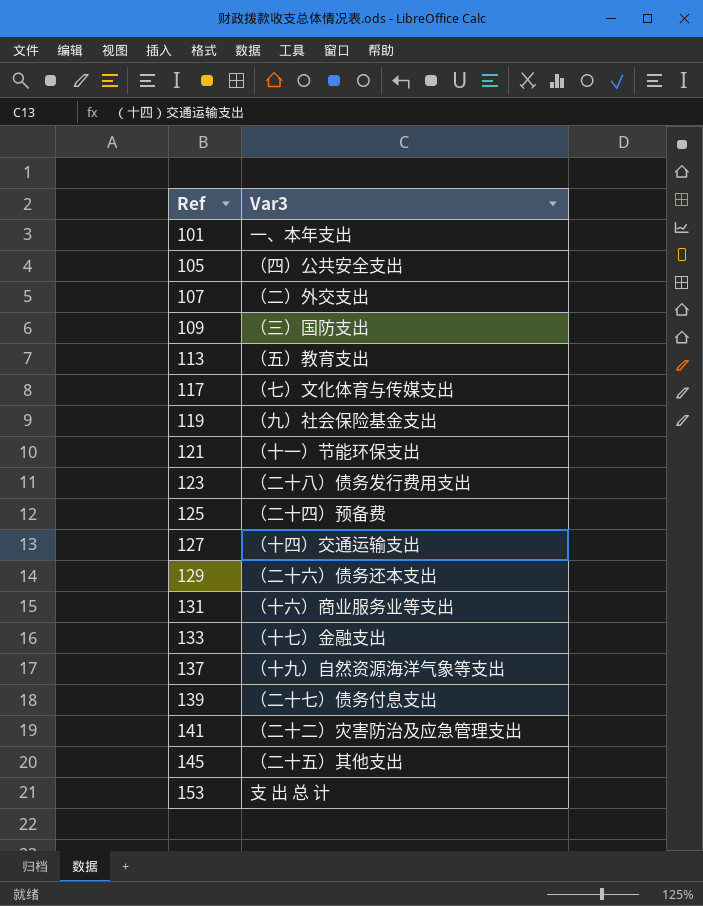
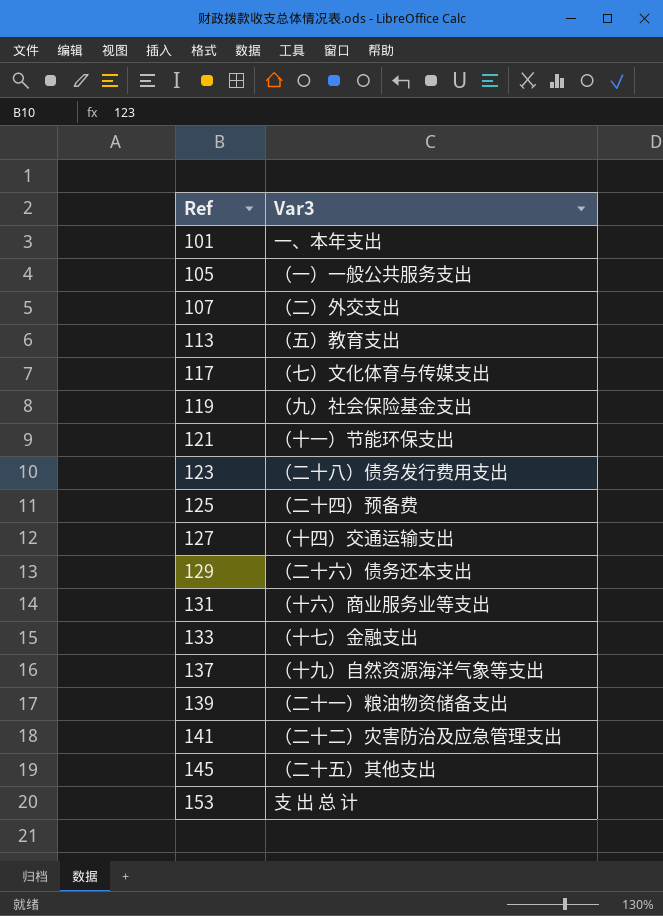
row 109: （三）国防支出 -> none
105 | Var3: （四）公共安全支出 -> （一）一般公共服务支出
139 | Var3: （二十七）债务付息支出 -> （二十一）粮油物资储备支出

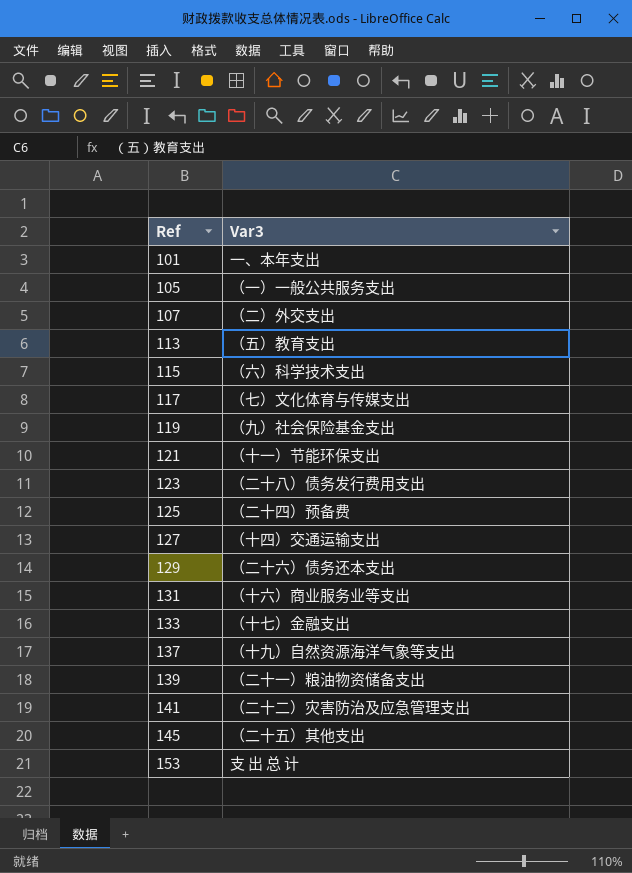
row 115: none -> （六）科学技术支出

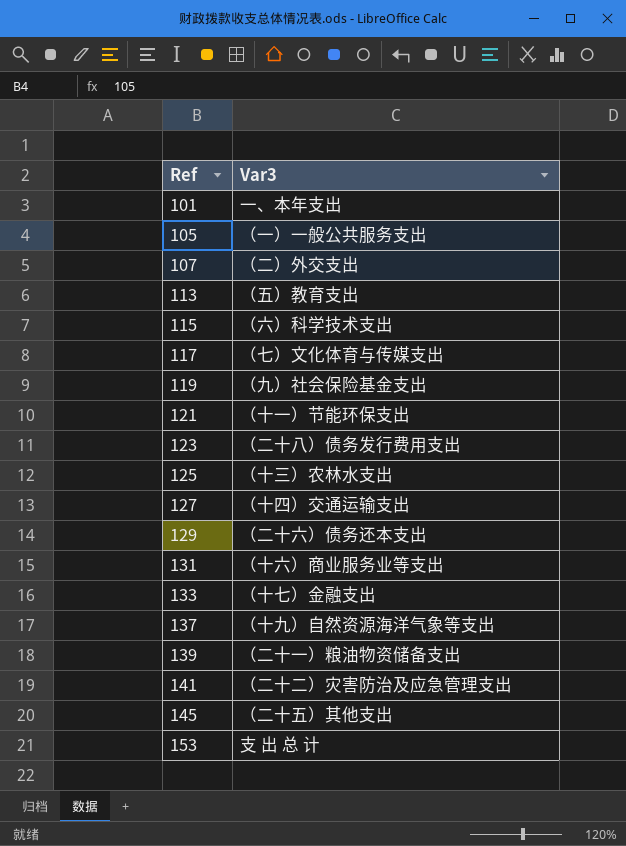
125 | Var3: （二十四）预备费 -> （十三）农林水支出

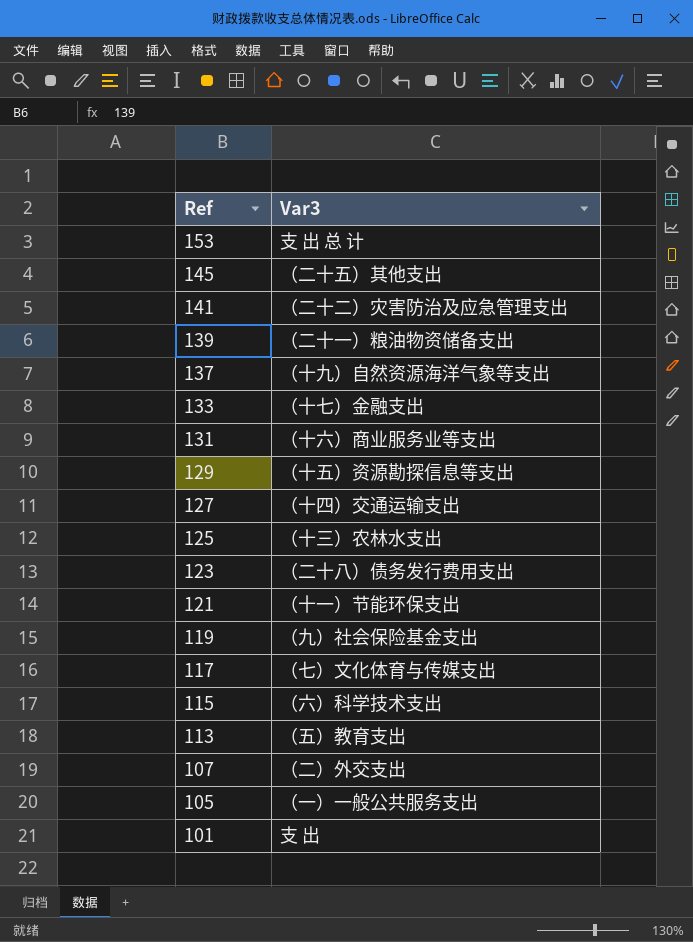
row order: Ref ascending -> Ref descending
129 | Var3: （二十六）债务还本支出 -> （十五）资源勘探信息等支出
101 | Var3: 一、本年支出 -> 支 出

